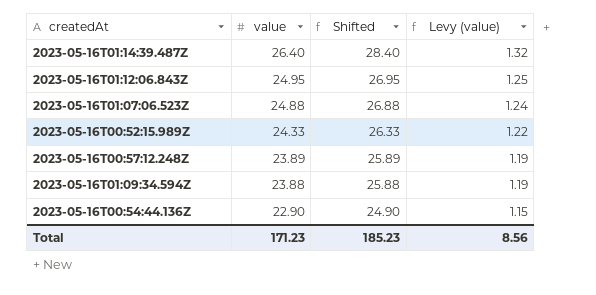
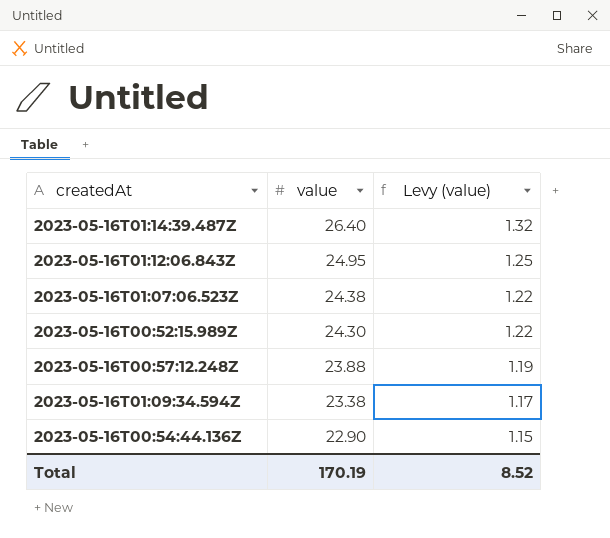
column Shifted | formula: [value] + 2 -> none
2023-05-16T01:07:06.523Z | value: 24.88 -> 24.38
2023-05-16T01:07:06.523Z | Levy (value): 1.24 -> 1.22
2023-05-16T00:52:15.989Z | value: 24.33 -> 24.30
2023-05-16T00:57:12.248Z | value: 23.89 -> 23.88
2023-05-16T01:09:34.594Z | value: 23.88 -> 23.38
2023-05-16T01:09:34.594Z | Levy (value): 1.19 -> 1.17
Total | value: 171.23 -> 170.19
Total | Levy (value): 8.56 -> 8.52

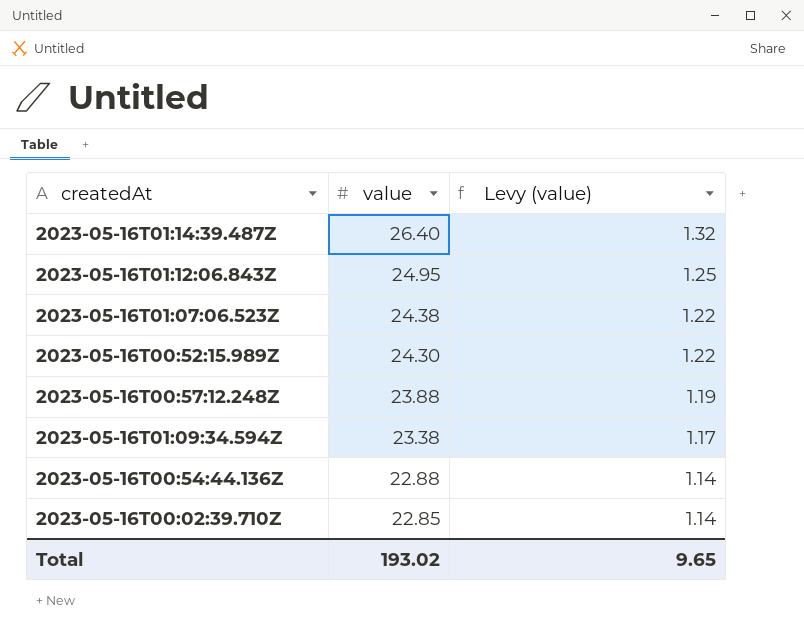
2023-05-16T00:54:44.136Z | value: 22.90 -> 22.88
2023-05-16T00:54:44.136Z | Levy (value): 1.15 -> 1.14
row 2023-05-16T00:02:39.710Z: none -> 22.85 | 1.14
Total | value: 170.19 -> 193.02
Total | Levy (value): 8.52 -> 9.65

